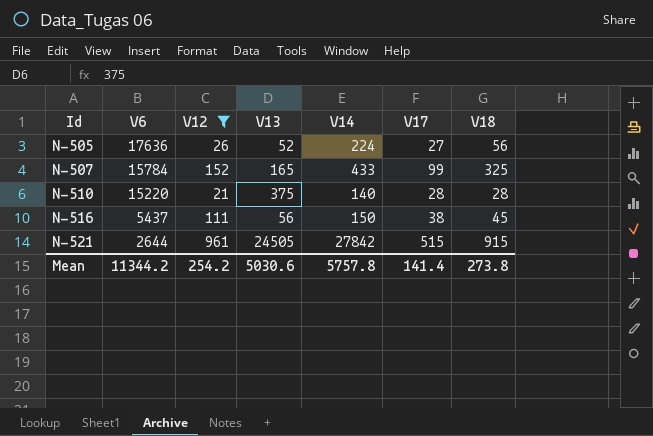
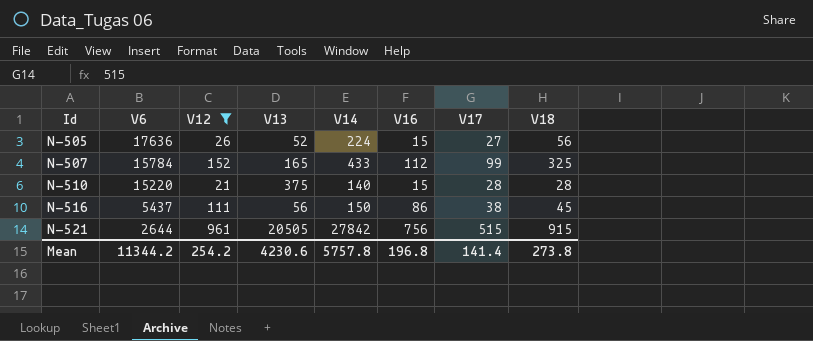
column V16 | position: none -> 6
N-521 | V13: 24505 -> 20505
Mean | V13: 5030.6 -> 4230.6

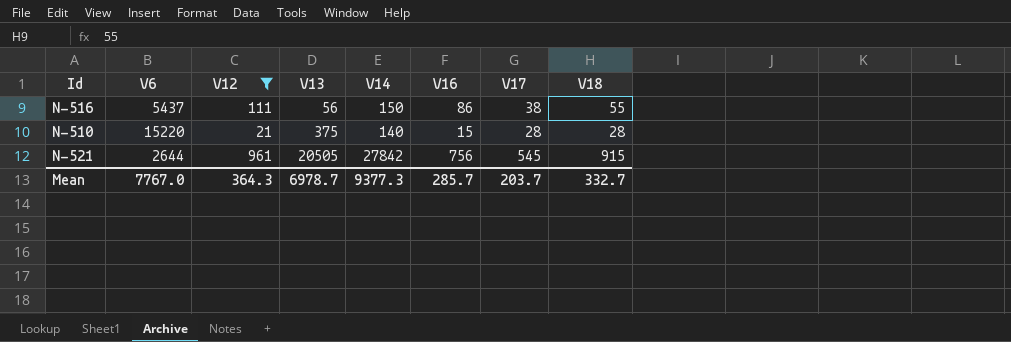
row order: Id ascending -> V13 ascending
row N-505: 17636 | 26 | 52 | 224 | 15 | 27 | 56 -> none
row N-507: 15784 | 152 | 165 | 433 | 112 | 99 | 325 -> none
N-516 | V18: 45 -> 55
N-521 | V17: 515 -> 545
Mean | V6: 11344.2 -> 7767.0
Mean | V12: 254.2 -> 364.3
Mean | V13: 4230.6 -> 6978.7
Mean | V14: 5757.8 -> 9377.3
Mean | V16: 196.8 -> 285.7
Mean | V17: 141.4 -> 203.7
Mean | V18: 273.8 -> 332.7

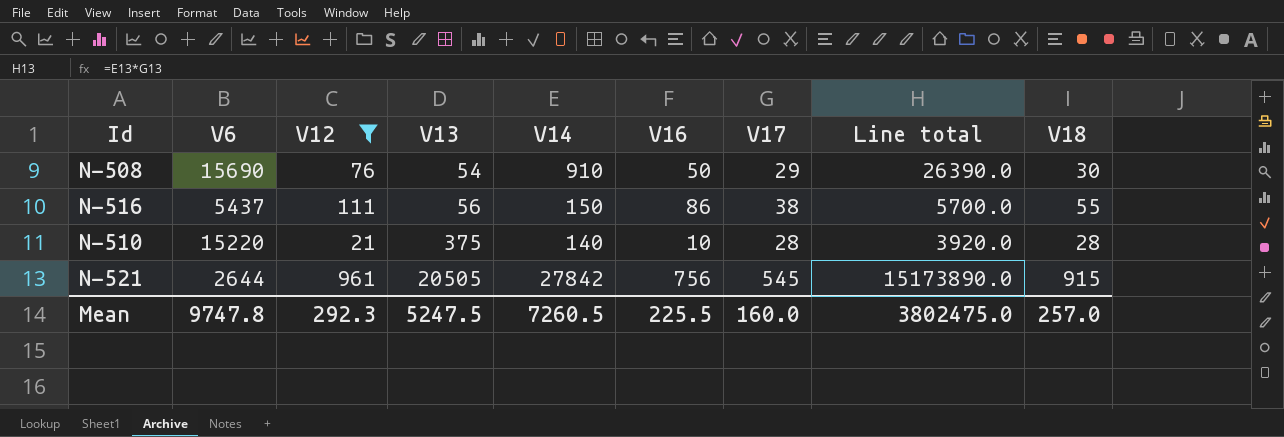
column Line total | formula: none -> [V14] * [V17]
row N-508: none -> 15690 | 76 | 54 | 910 | 50 | 29 | 26390.0 | 30
N-510 | V16: 15 -> 10
Mean | V6: 7767.0 -> 9747.8
Mean | V12: 364.3 -> 292.3
Mean | V13: 6978.7 -> 5247.5
Mean | V14: 9377.3 -> 7260.5
Mean | V16: 285.7 -> 225.5
Mean | V17: 203.7 -> 160.0
Mean | V18: 332.7 -> 257.0

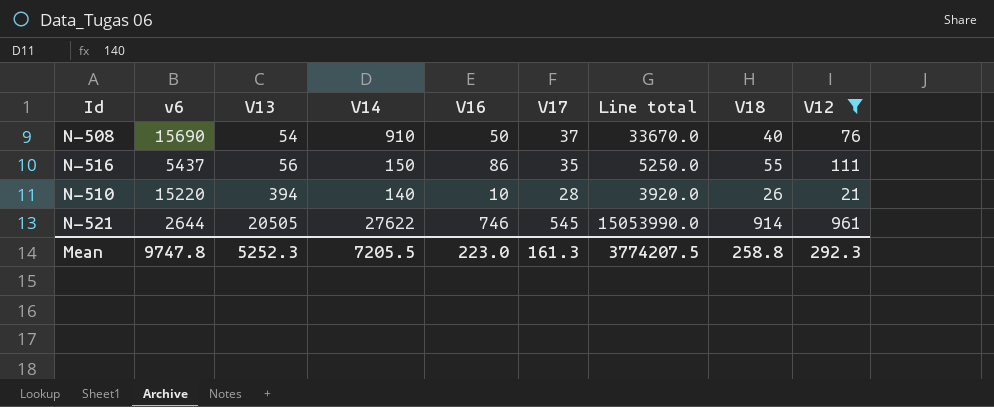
column name: V6 -> v6
column V12 | position: 3 -> 9
N-508 | V17: 29 -> 37
N-508 | Line total: 26390.0 -> 33670.0
N-508 | V18: 30 -> 40
N-516 | V17: 38 -> 35
N-516 | Line total: 5700.0 -> 5250.0
N-510 | V13: 375 -> 394
N-510 | V18: 28 -> 26
N-521 | V14: 27842 -> 27622
N-521 | V16: 756 -> 746
N-521 | Line total: 15173890.0 -> 15053990.0
N-521 | V18: 915 -> 914
Mean | V13: 5247.5 -> 5252.3
Mean | V14: 7260.5 -> 7205.5
Mean | V16: 225.5 -> 223.0
Mean | V17: 160.0 -> 161.3
Mean | Line total: 3802475.0 -> 3774207.5
Mean | V18: 257.0 -> 258.8

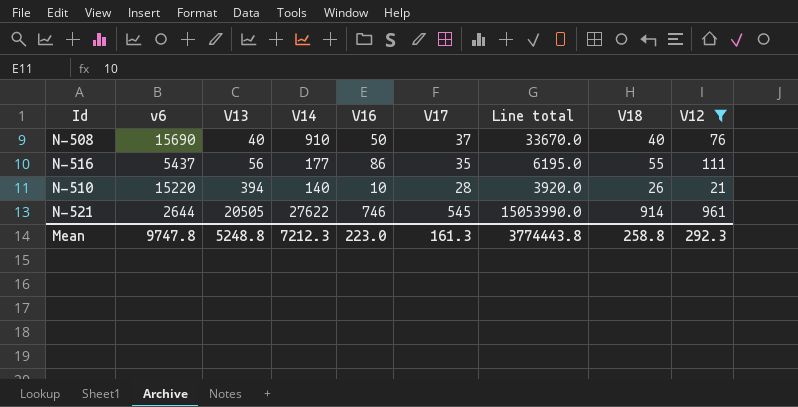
N-508 | V13: 54 -> 40
N-516 | V14: 150 -> 177
N-516 | Line total: 5250.0 -> 6195.0
Mean | V13: 5252.3 -> 5248.8
Mean | V14: 7205.5 -> 7212.3
Mean | Line total: 3774207.5 -> 3774443.8

